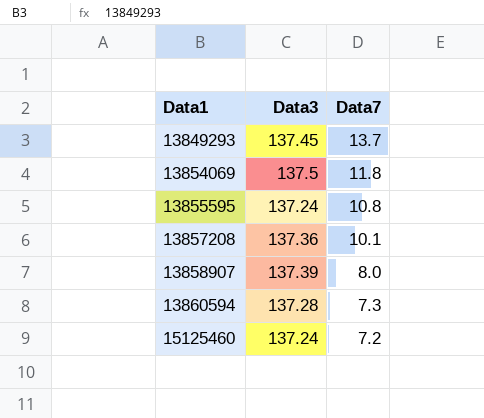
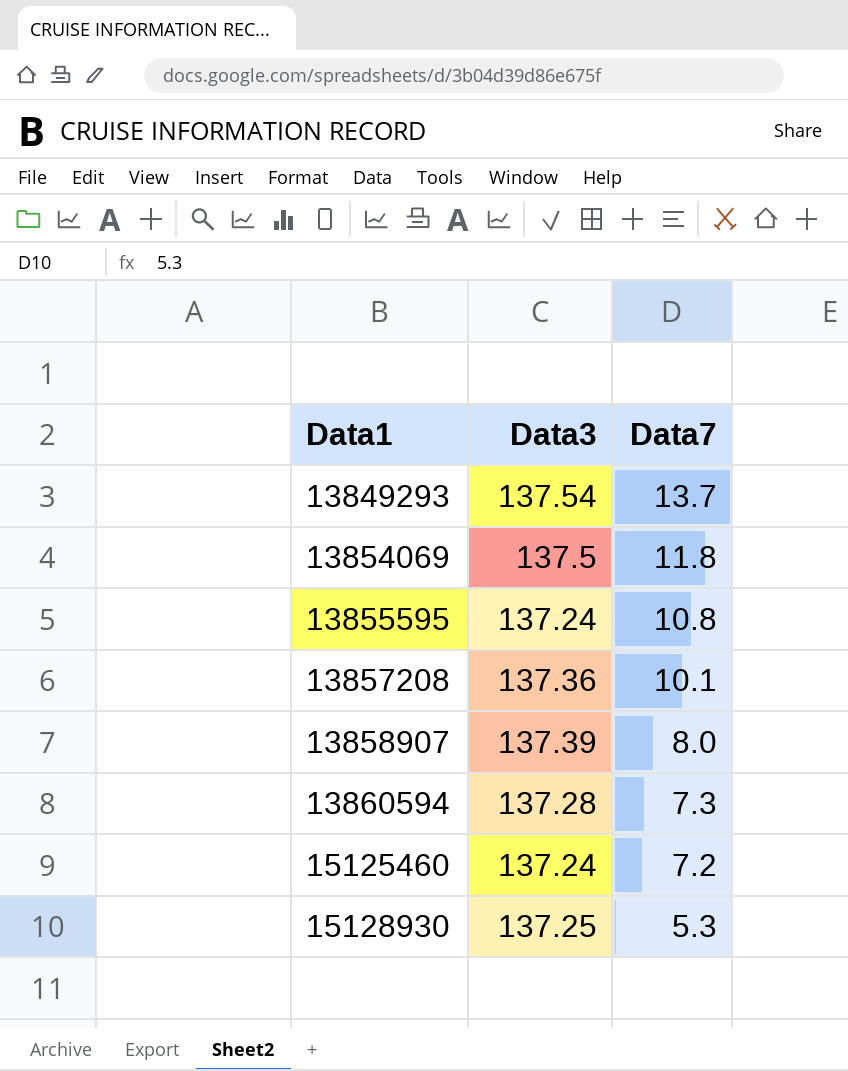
13849293 | Data3: 137.45 -> 137.54
row 15128930: none -> 137.25 | 5.3

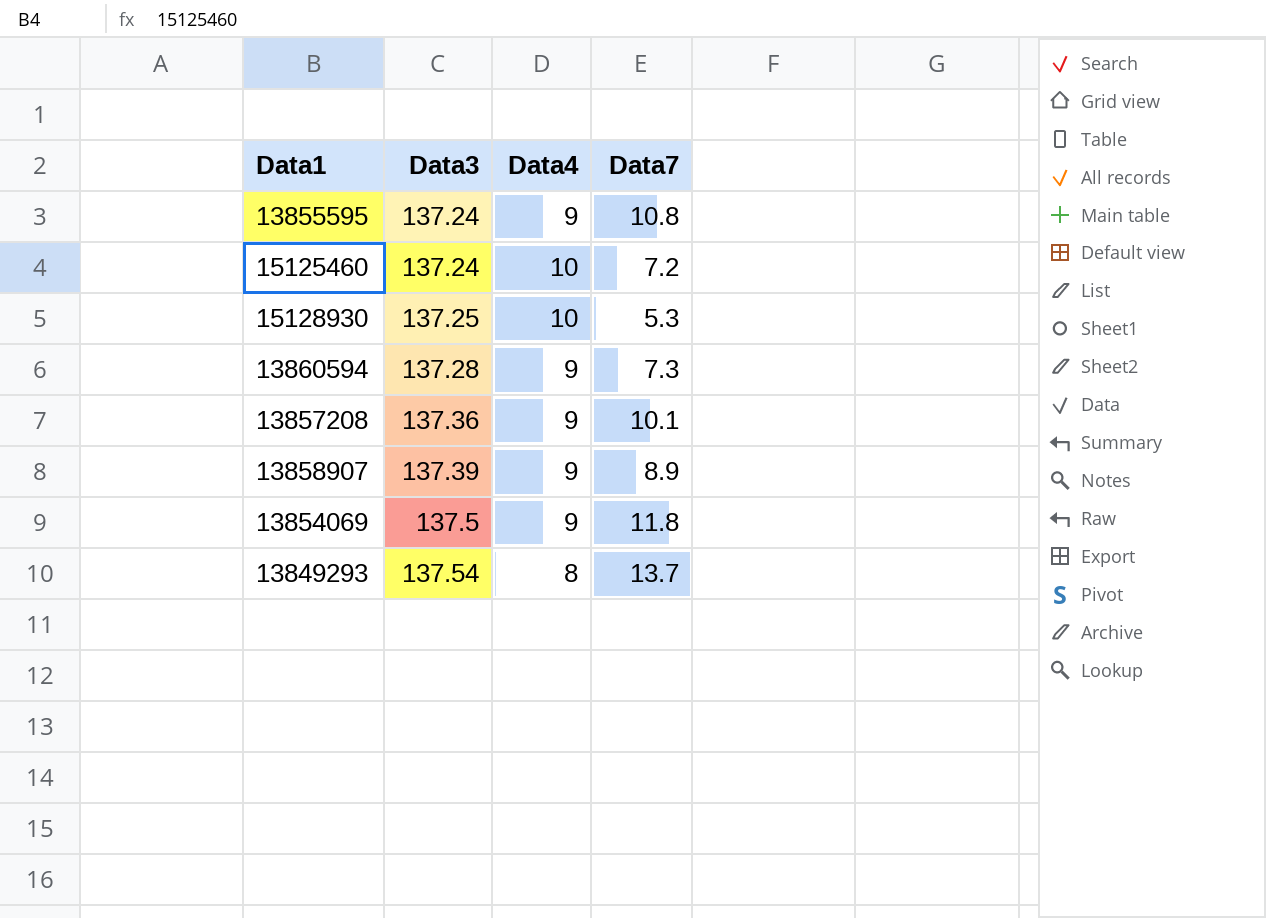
row order: Data1 ascending -> Data3 ascending
column Data4 | position: none -> 3
13858907 | Data7: 8.0 -> 8.9

